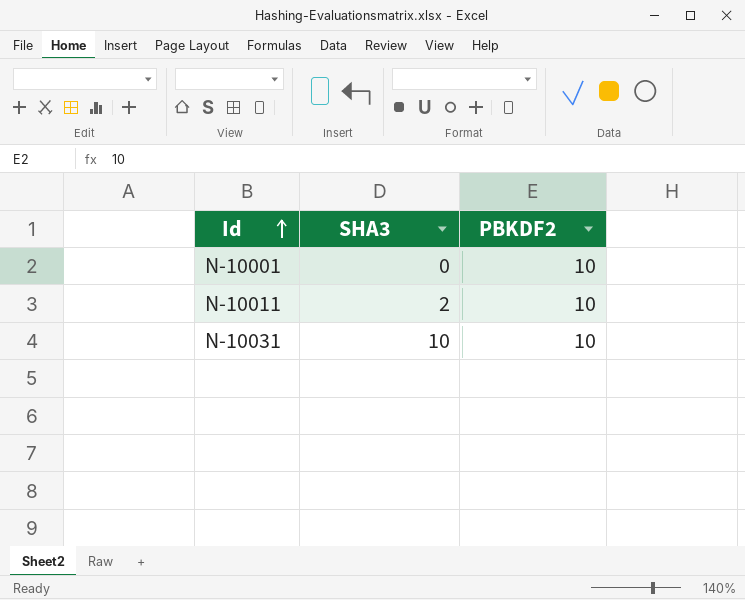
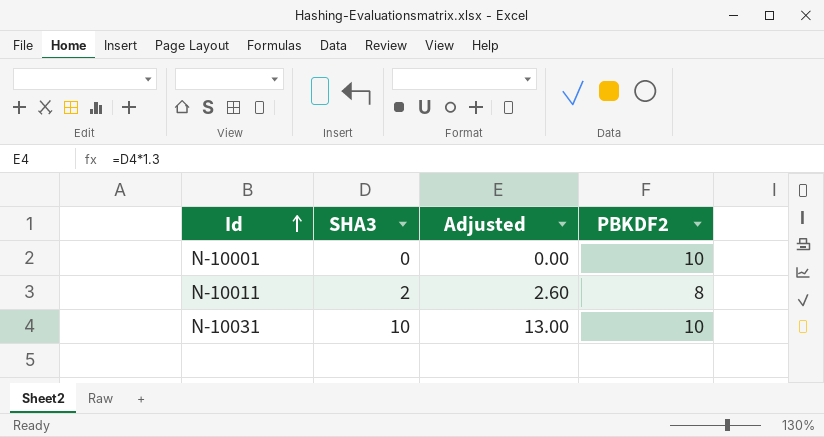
column Adjusted | formula: none -> [SHA3] * 1.3
N-10011 | PBKDF2: 10 -> 8

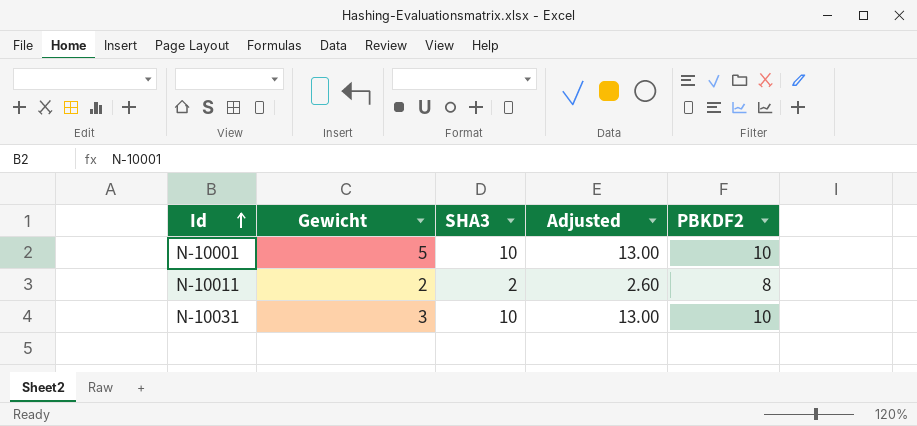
column Gewicht | position: none -> 2
N-10001 | SHA3: 0 -> 10
N-10001 | Adjusted: 0.00 -> 13.00

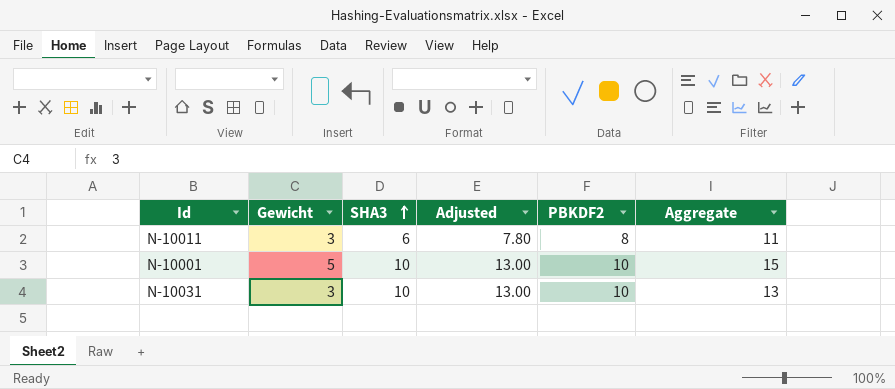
row order: Id ascending -> SHA3 ascending
column Aggregate | formula: none -> [Gewicht] + [PBKDF2]
N-10011 | Gewicht: 2 -> 3
N-10011 | SHA3: 2 -> 6
N-10011 | Adjusted: 2.60 -> 7.80

